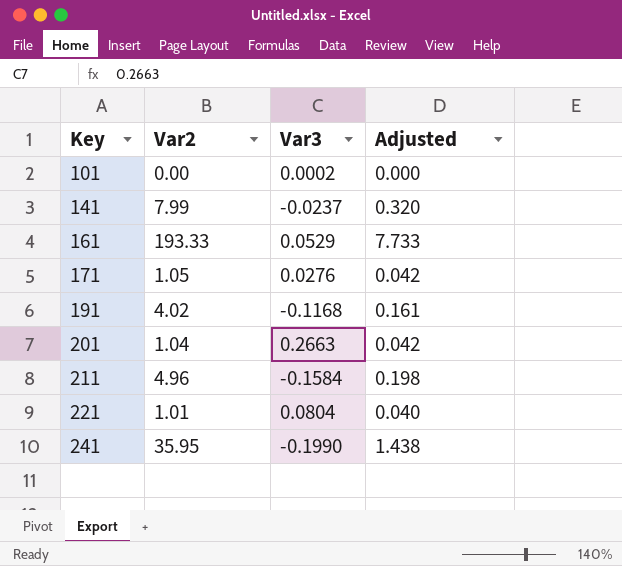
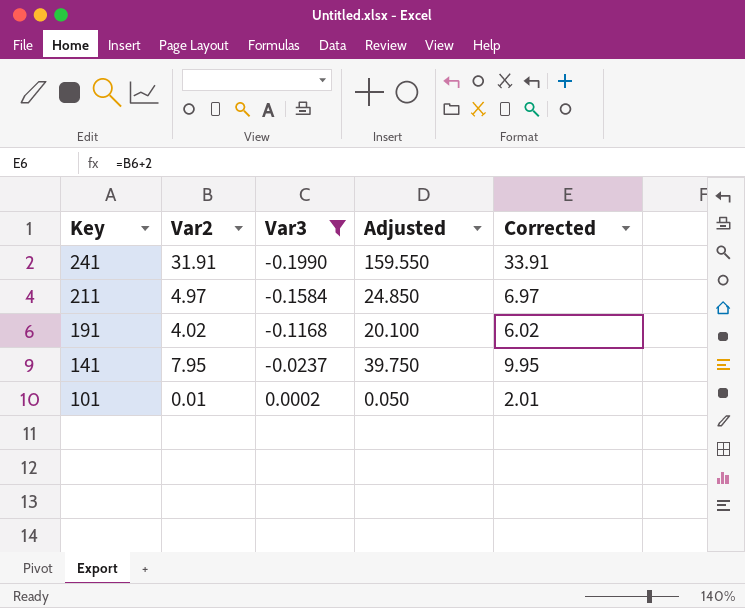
filter: none -> Var3 <= 0.0002
row order: Key ascending -> Key descending
column Adjusted | formula: [Var2] * 0.04 -> [Var2] * 5
column Corrected | formula: none -> [Var2] + 2
241 | Var2: 35.95 -> 31.91
211 | Var2: 4.96 -> 4.97
141 | Var2: 7.99 -> 7.95
101 | Var2: 0.00 -> 0.01

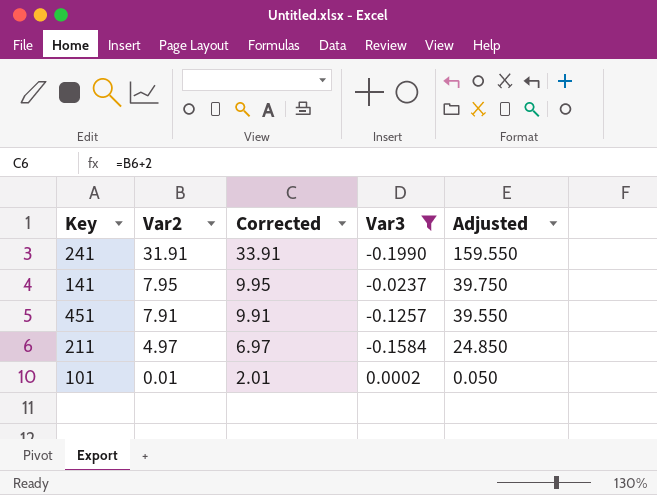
row order: Key descending -> Var2 descending
column Corrected | position: 5 -> 3
row 191: 4.02 | -0.1168 | 20.100 | 6.02 -> none
row 451: none -> 7.91 | 9.91 | -0.1257 | 39.550

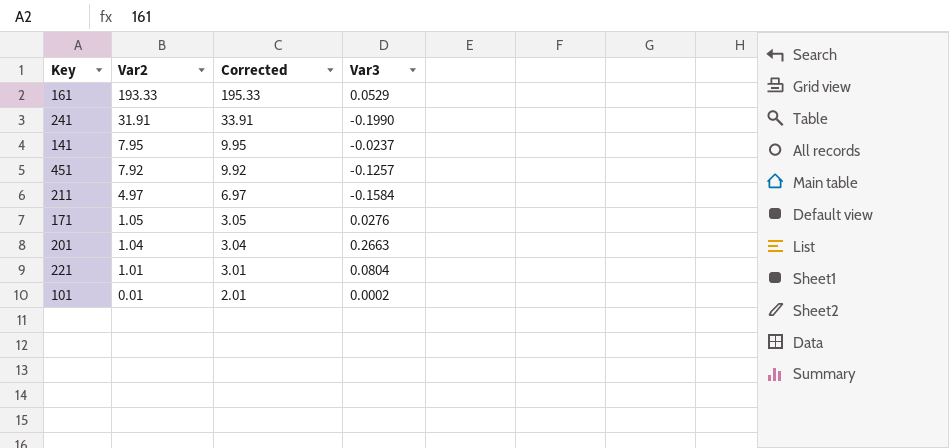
filter: Var3 <= 0.0002 -> none
column Adjusted | formula: [Var2] * 5 -> none
451 | Var2: 7.91 -> 7.92
451 | Corrected: 9.91 -> 9.92

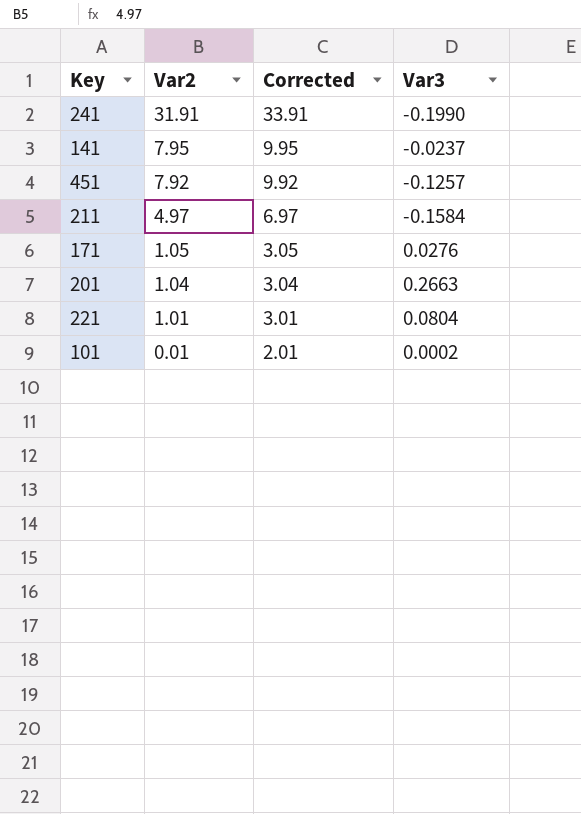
row 161: 193.33 | 195.33 | 0.0529 -> none

